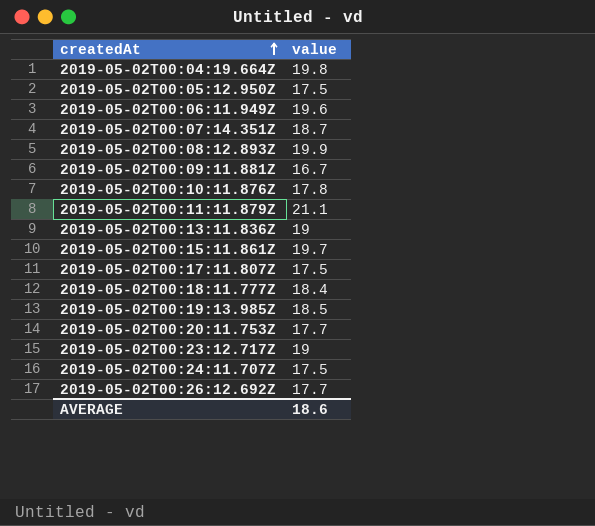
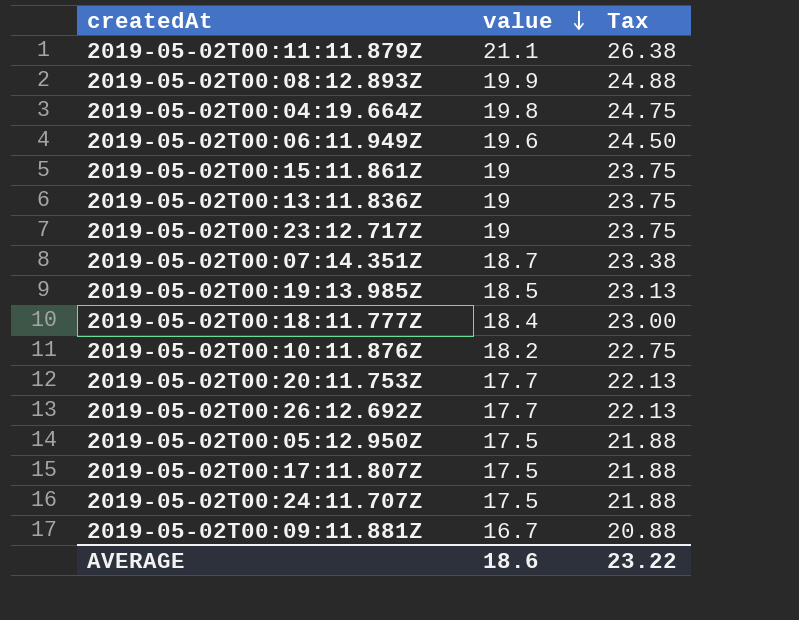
row order: createdAt ascending -> value descending
column Tax | formula: none -> [value] * 1.25
2019-05-02T00:15:11.861Z | value: 19.7 -> 19
2019-05-02T00:10:11.876Z | value: 17.8 -> 18.2

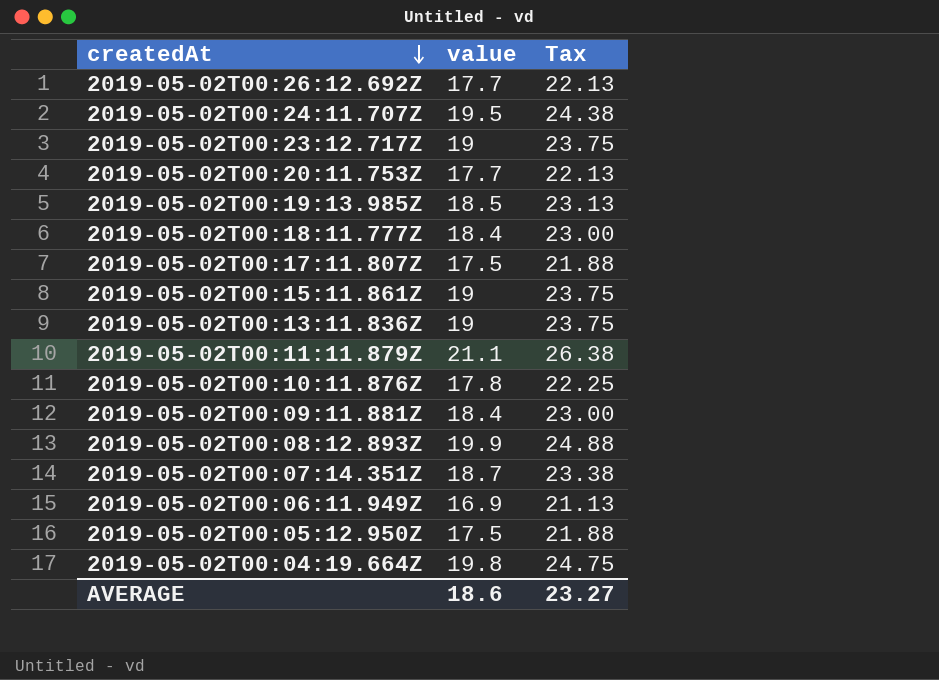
row order: value descending -> createdAt descending
2019-05-02T00:24:11.707Z | value: 17.5 -> 19.5
2019-05-02T00:24:11.707Z | Tax: 21.88 -> 24.38
2019-05-02T00:10:11.876Z | value: 18.2 -> 17.8
2019-05-02T00:10:11.876Z | Tax: 22.75 -> 22.25
2019-05-02T00:09:11.881Z | value: 16.7 -> 18.4
2019-05-02T00:09:11.881Z | Tax: 20.88 -> 23.00
2019-05-02T00:06:11.949Z | value: 19.6 -> 16.9
2019-05-02T00:06:11.949Z | Tax: 24.50 -> 21.13
AVERAGE | Tax: 23.22 -> 23.27

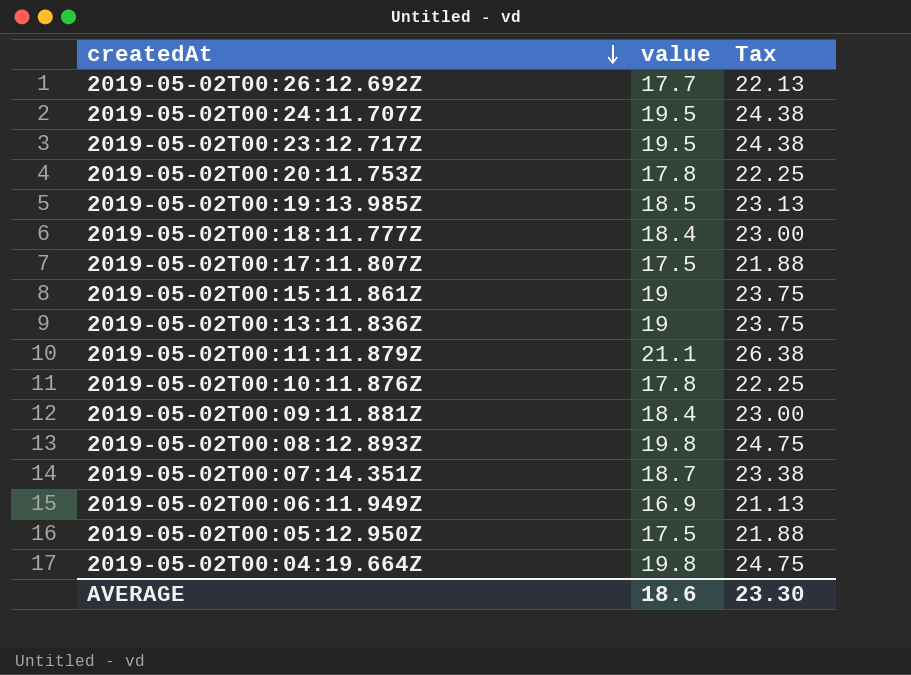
2019-05-02T00:23:12.717Z | value: 19 -> 19.5
2019-05-02T00:23:12.717Z | Tax: 23.75 -> 24.38
2019-05-02T00:20:11.753Z | value: 17.7 -> 17.8
2019-05-02T00:20:11.753Z | Tax: 22.13 -> 22.25
2019-05-02T00:08:12.893Z | value: 19.9 -> 19.8
2019-05-02T00:08:12.893Z | Tax: 24.88 -> 24.75
AVERAGE | Tax: 23.27 -> 23.30

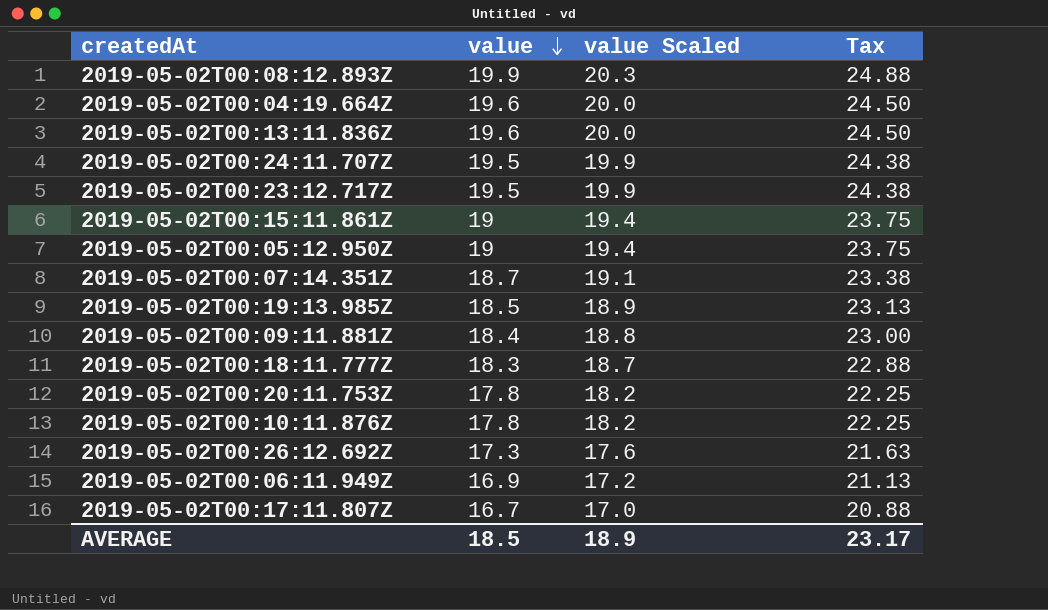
row order: createdAt descending -> value descending
column value Scaled | formula: none -> [value] * 1.02
row 2019-05-02T00:11:11.879Z: 21.1 | 26.38 -> none
2019-05-02T00:08:12.893Z | value: 19.8 -> 19.9
2019-05-02T00:08:12.893Z | Tax: 24.75 -> 24.88
2019-05-02T00:04:19.664Z | value: 19.8 -> 19.6
2019-05-02T00:04:19.664Z | Tax: 24.75 -> 24.50
2019-05-02T00:13:11.836Z | value: 19 -> 19.6
2019-05-02T00:13:11.836Z | Tax: 23.75 -> 24.50
2019-05-02T00:05:12.950Z | value: 17.5 -> 19
2019-05-02T00:05:12.950Z | Tax: 21.88 -> 23.75
2019-05-02T00:18:11.777Z | value: 18.4 -> 18.3
2019-05-02T00:18:11.777Z | Tax: 23.00 -> 22.88
2019-05-02T00:26:12.692Z | value: 17.7 -> 17.3
2019-05-02T00:26:12.692Z | Tax: 22.13 -> 21.63
2019-05-02T00:17:11.807Z | value: 17.5 -> 16.7
2019-05-02T00:17:11.807Z | Tax: 21.88 -> 20.88
AVERAGE | value: 18.6 -> 18.5
AVERAGE | Tax: 23.30 -> 23.17

